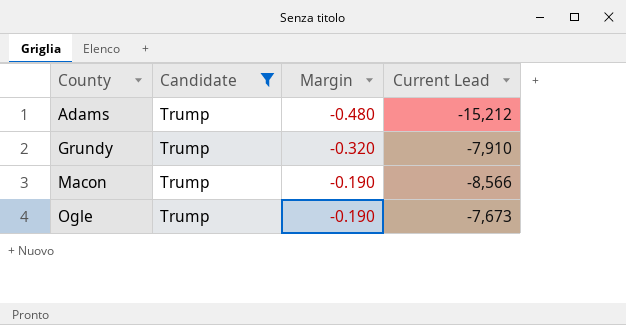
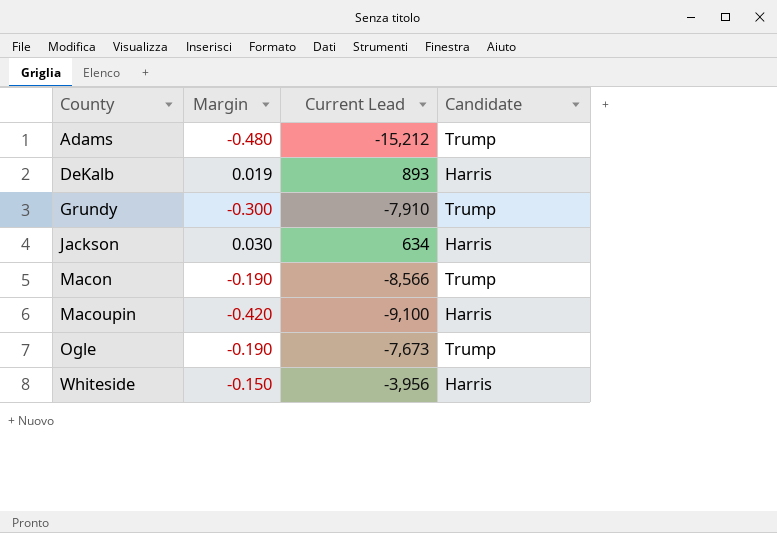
filter: Candidate = Trump -> none
column Candidate | position: 2 -> 4
Grundy | Margin: -0.320 -> -0.300

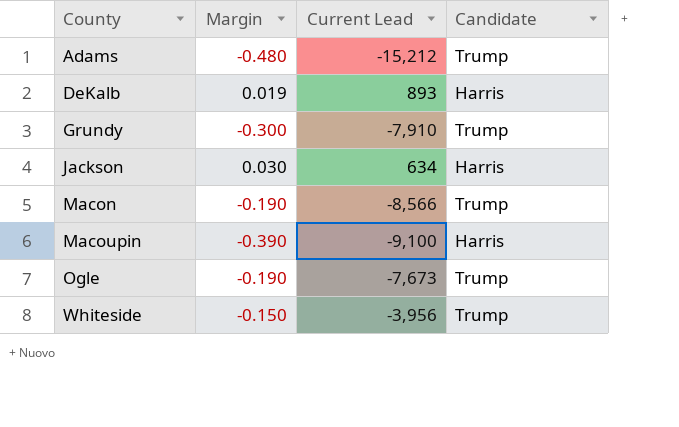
Macoupin | Margin: -0.420 -> -0.390
Whiteside | Candidate: Harris -> Trump

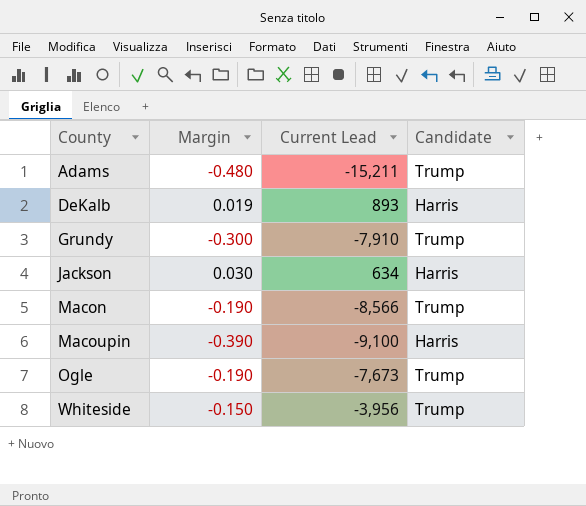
Adams | Current Lead: -15,212 -> -15,211

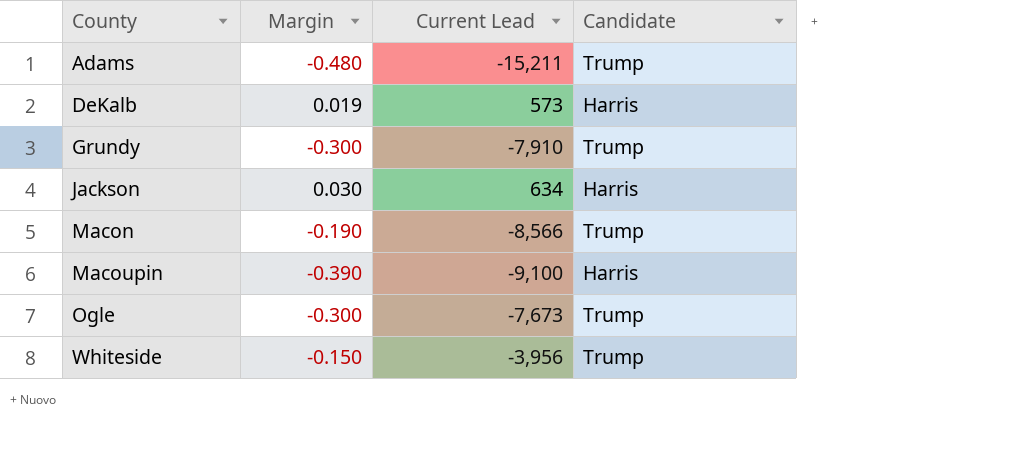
DeKalb | Current Lead: 893 -> 573
Ogle | Margin: -0.190 -> -0.300

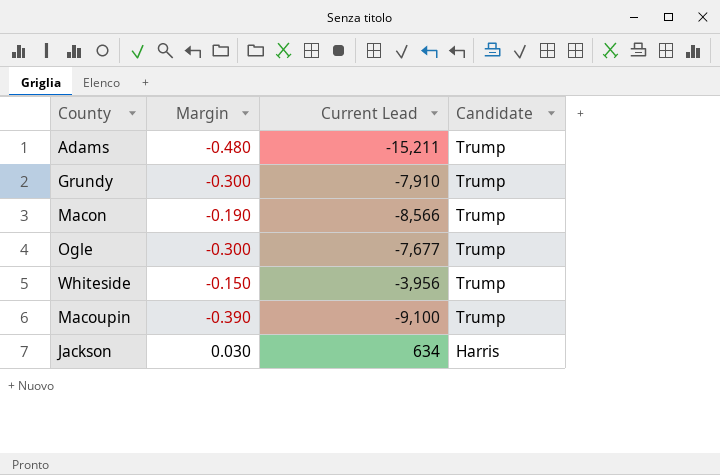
row order: County ascending -> Candidate descending
row DeKalb: 0.019 | 573 | Harris -> none
Ogle | Current Lead: -7,673 -> -7,677
Macoupin | Candidate: Harris -> Trump

